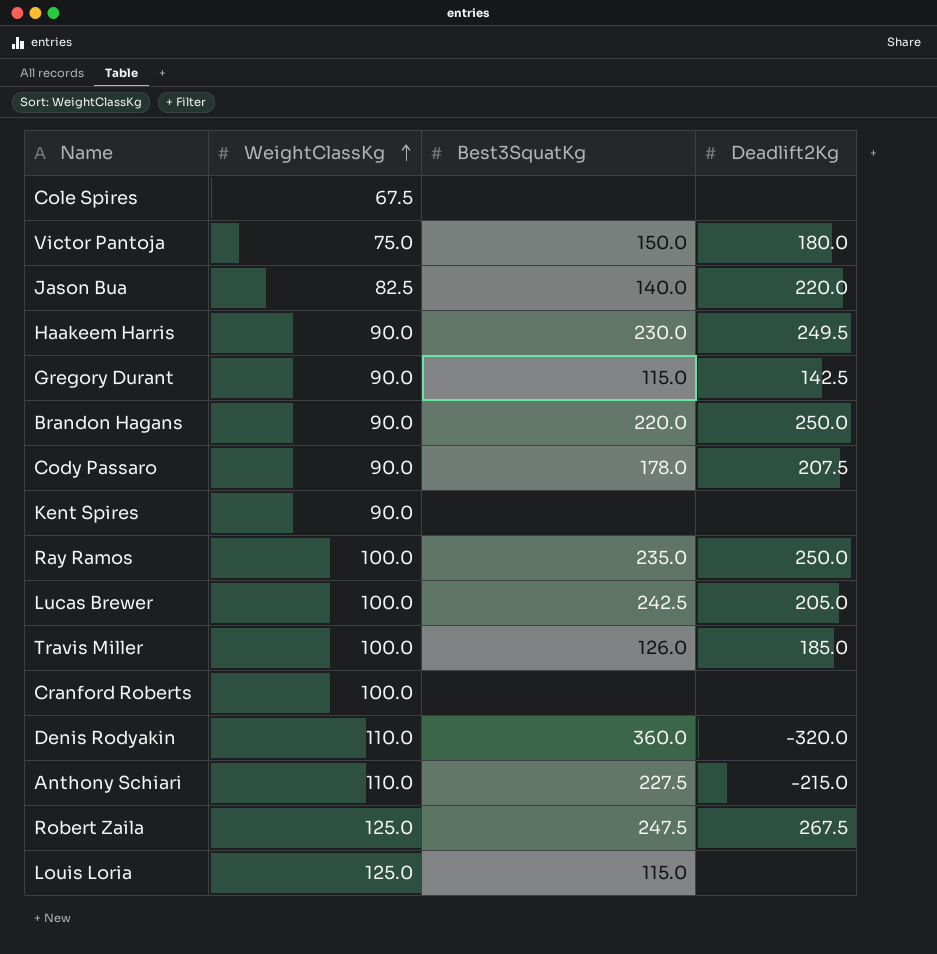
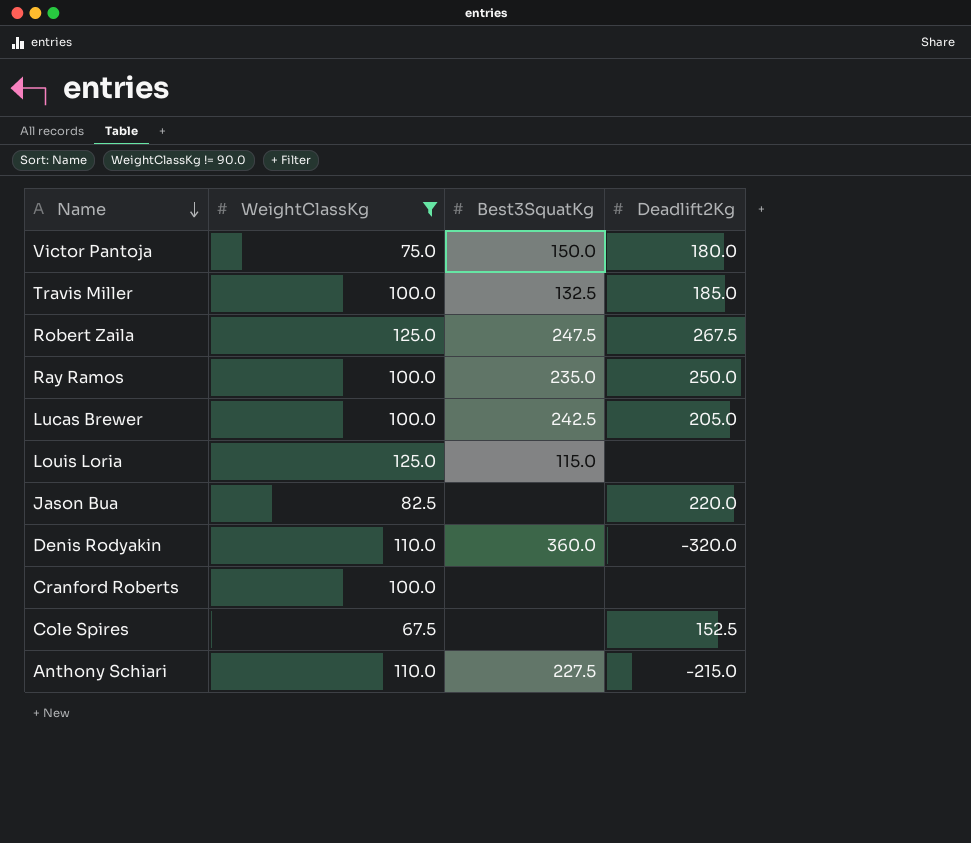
filter: none -> WeightClassKg != 90.0
row order: WeightClassKg ascending -> Name descending
Travis Miller | Best3SquatKg: 126.0 -> 132.5
Jason Bua | Best3SquatKg: 140.0 -> none
Cole Spires | Deadlift2Kg: none -> 152.5

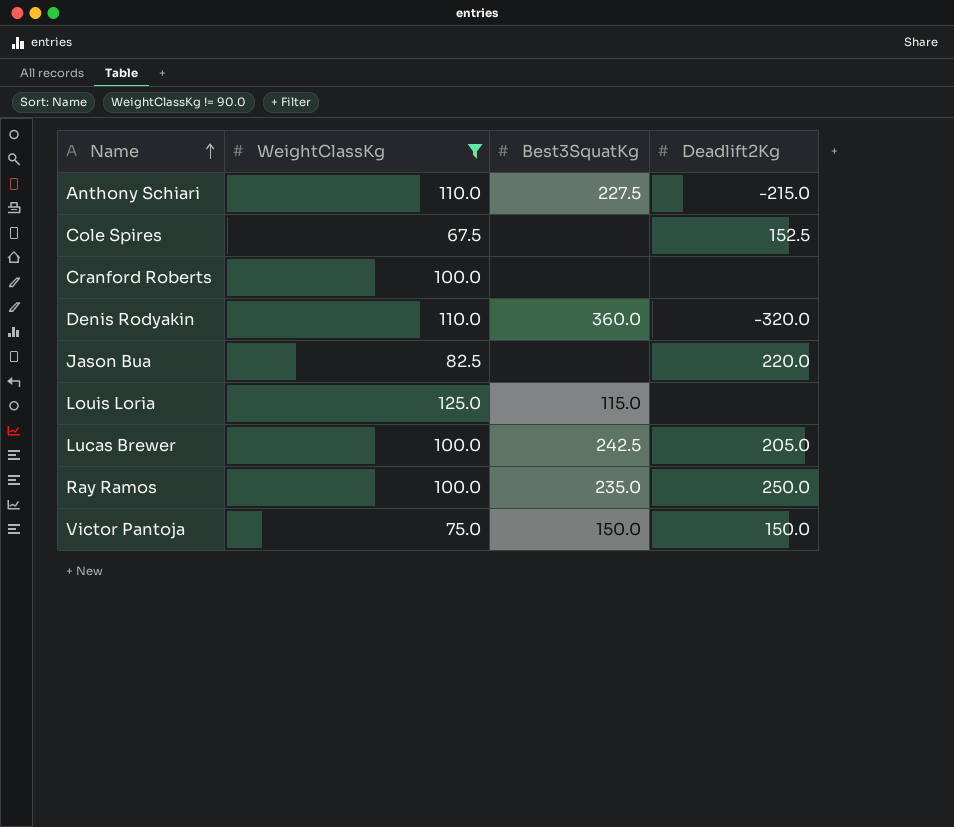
row order: Name descending -> Name ascending
row Travis Miller: 100.0 | 132.5 | 185.0 -> none
row Robert Zaila: 125.0 | 247.5 | 267.5 -> none
Victor Pantoja | Deadlift2Kg: 180.0 -> 150.0

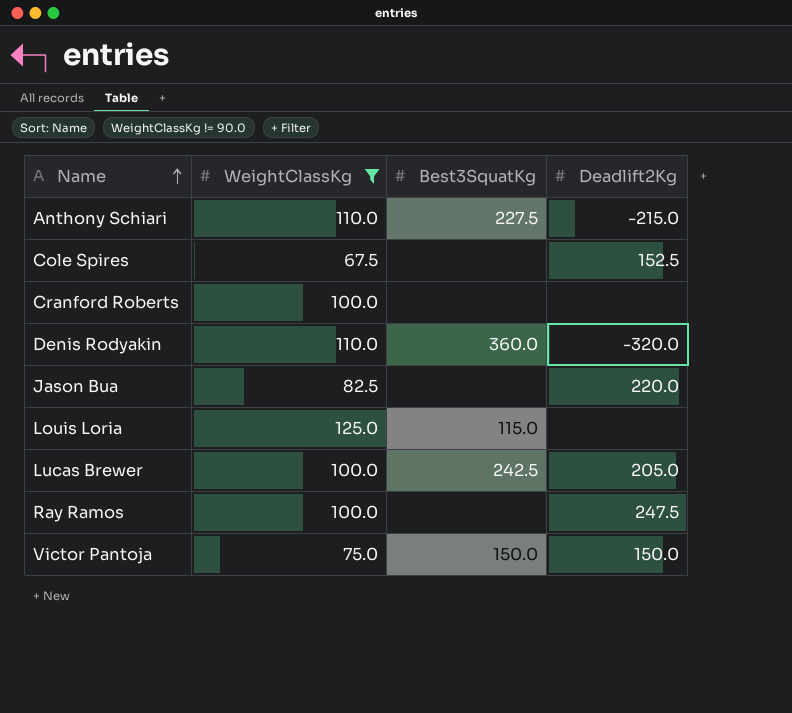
Ray Ramos | Best3SquatKg: 235.0 -> none
Ray Ramos | Deadlift2Kg: 250.0 -> 247.5

